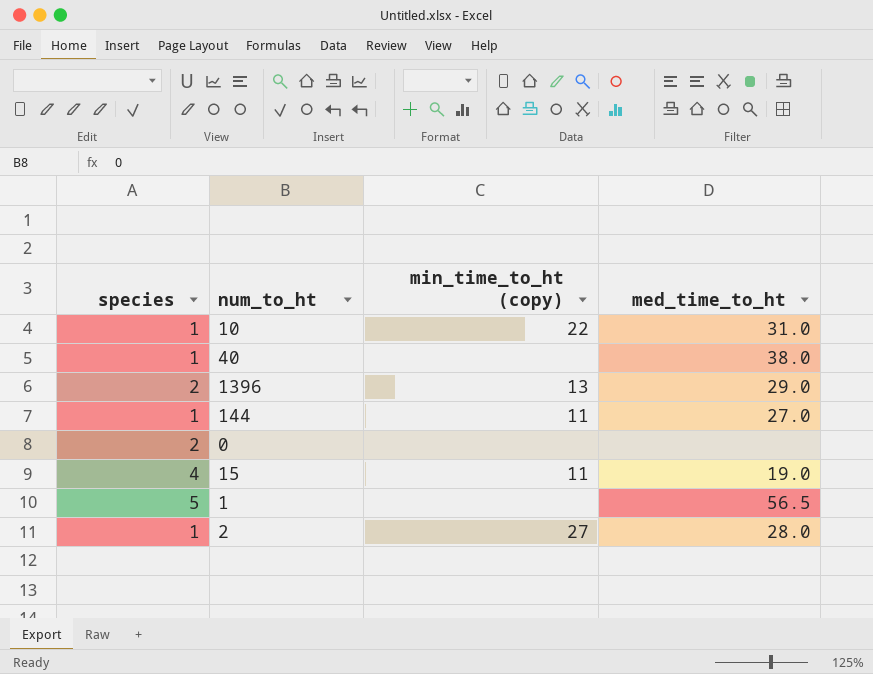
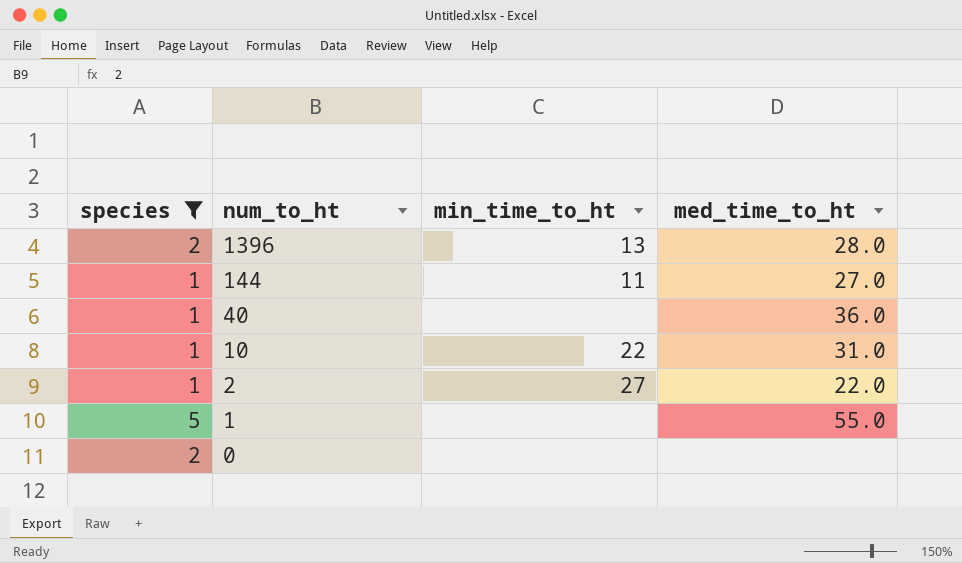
filter: none -> species != 4
row order: none -> num_to_ht descending
column name: min_time_to_ht (copy) -> min_time_to_ht
1396 | med_time_to_ht: 29.0 -> 28.0
40 | med_time_to_ht: 38.0 -> 36.0
2 | med_time_to_ht: 28.0 -> 22.0
1 | med_time_to_ht: 56.5 -> 55.0

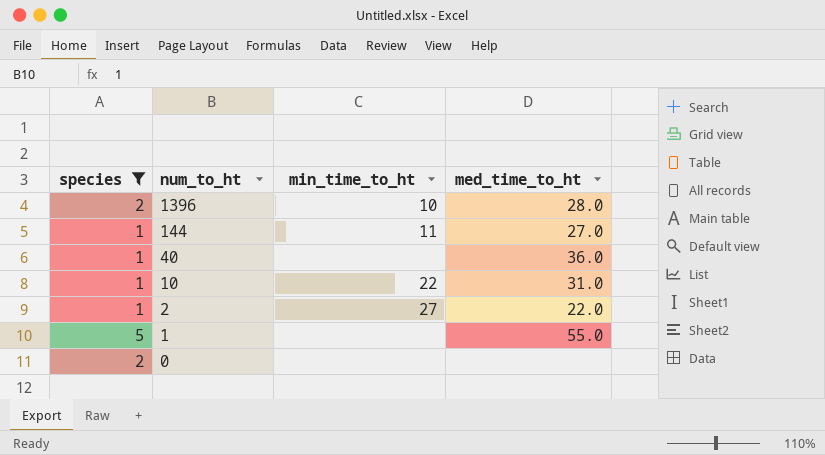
1396 | min_time_to_ht: 13 -> 10

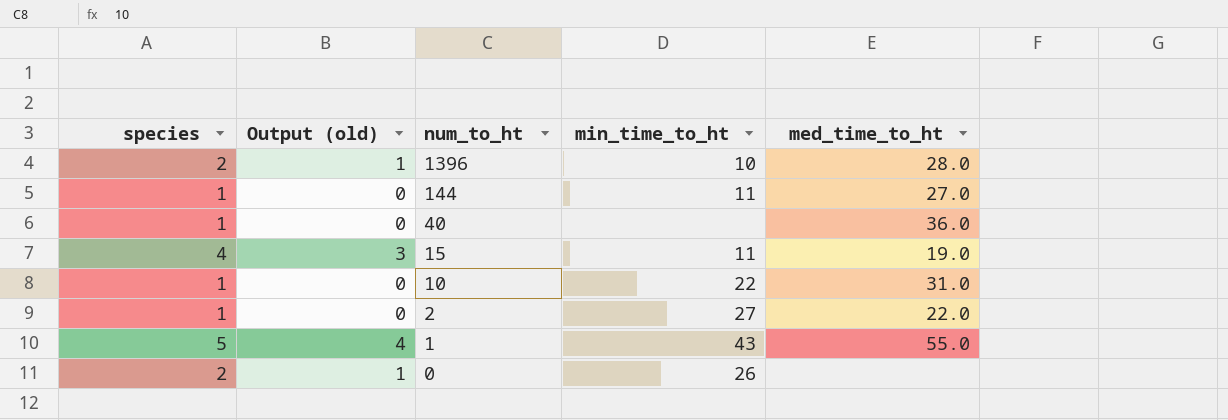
filter: species != 4 -> none
column Output (old) | formula: none -> [species] - 1
1 | min_time_to_ht: none -> 43
0 | min_time_to_ht: none -> 26

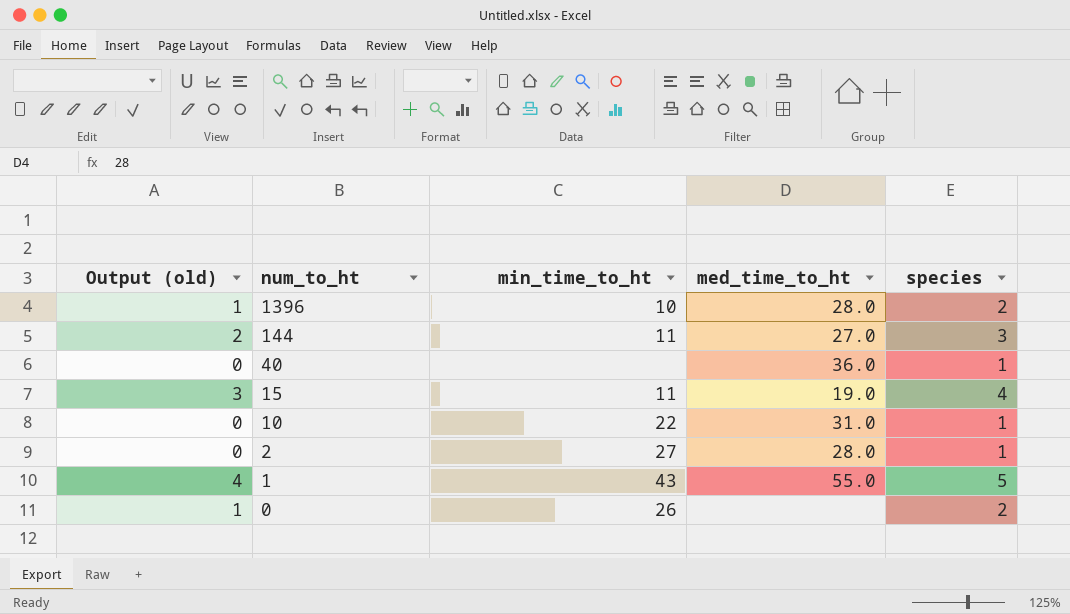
column species | position: 1 -> 5
144 | Output (old): 0 -> 2
144 | species: 1 -> 3
2 | med_time_to_ht: 22.0 -> 28.0

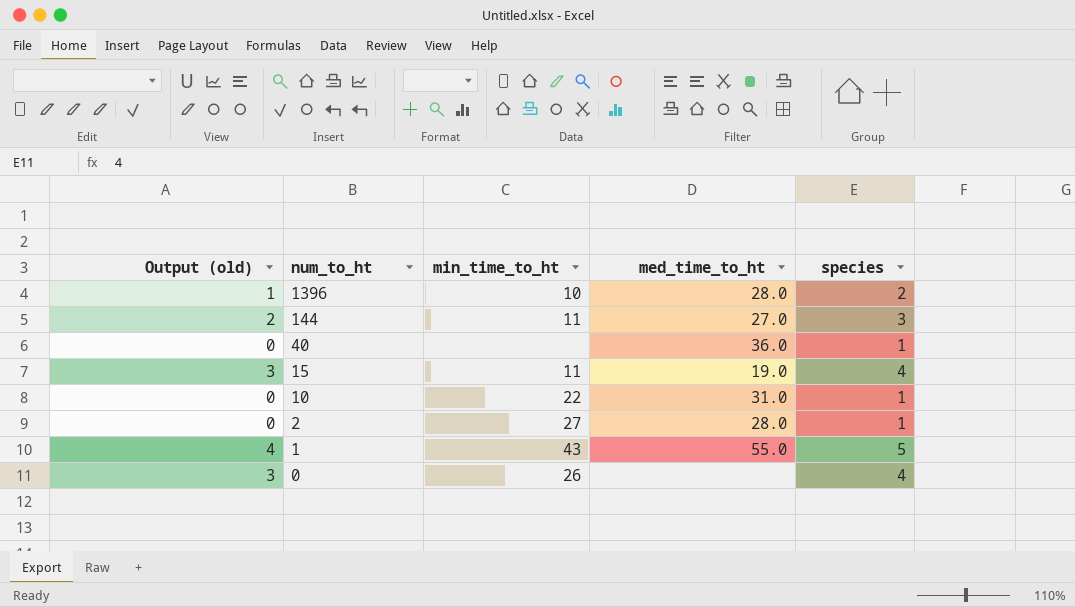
0 | Output (old): 1 -> 3
0 | species: 2 -> 4

